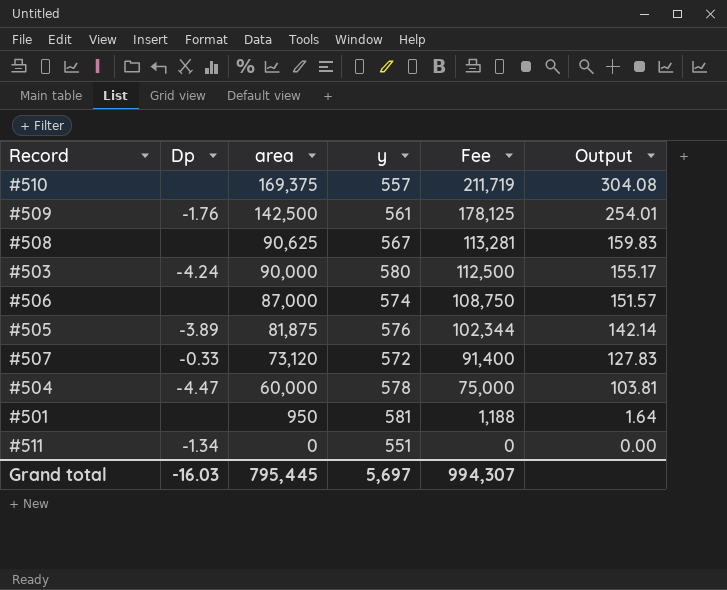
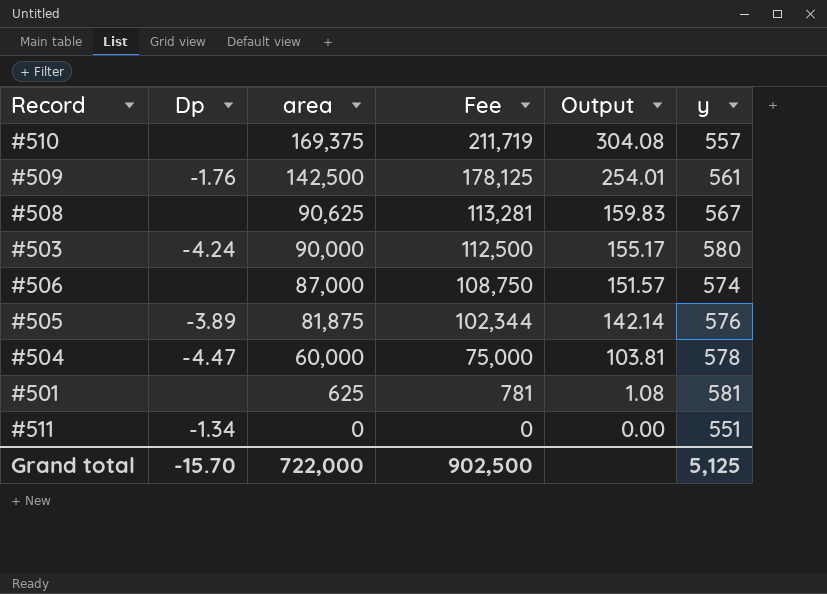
column y | position: 4 -> 6
row #507: -0.33 | 73,120 | 572 | 91,400 | 127.83 -> none
#501 | area: 950 -> 625
#501 | Fee: 1,188 -> 781
#501 | Output: 1.64 -> 1.08
Grand total | Dp: -16.03 -> -15.70
Grand total | area: 795,445 -> 722,000
Grand total | Fee: 994,307 -> 902,500
Grand total | y: 5,697 -> 5,125

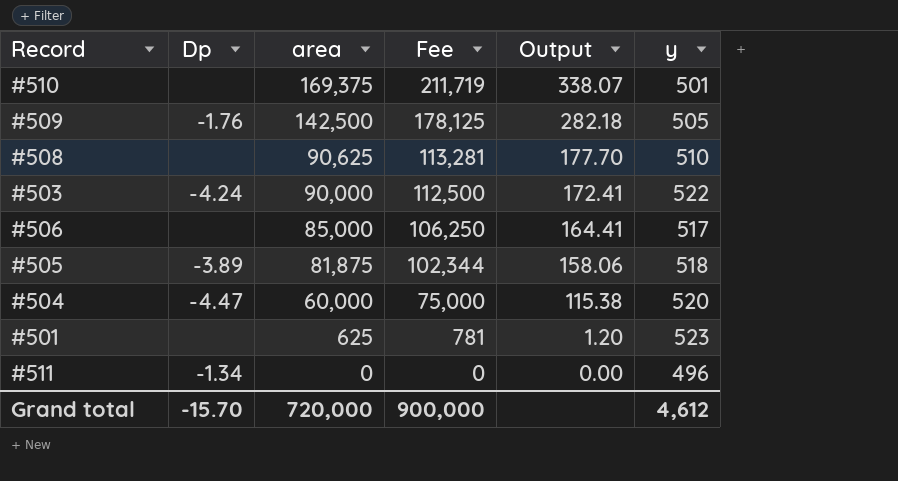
#510 | Output: 304.08 -> 338.07
#510 | y: 557 -> 501
#509 | Output: 254.01 -> 282.18
#509 | y: 561 -> 505
#508 | Output: 159.83 -> 177.70
#508 | y: 567 -> 510
#503 | Output: 155.17 -> 172.41
#503 | y: 580 -> 522
#506 | area: 87,000 -> 85,000
#506 | Fee: 108,750 -> 106,250
#506 | Output: 151.57 -> 164.41
#506 | y: 574 -> 517
#505 | Output: 142.14 -> 158.06
#505 | y: 576 -> 518
#504 | Output: 103.81 -> 115.38
#504 | y: 578 -> 520
#501 | Output: 1.08 -> 1.20
#501 | y: 581 -> 523
#511 | y: 551 -> 496
Grand total | area: 722,000 -> 720,000
Grand total | Fee: 902,500 -> 900,000
Grand total | y: 5,125 -> 4,612

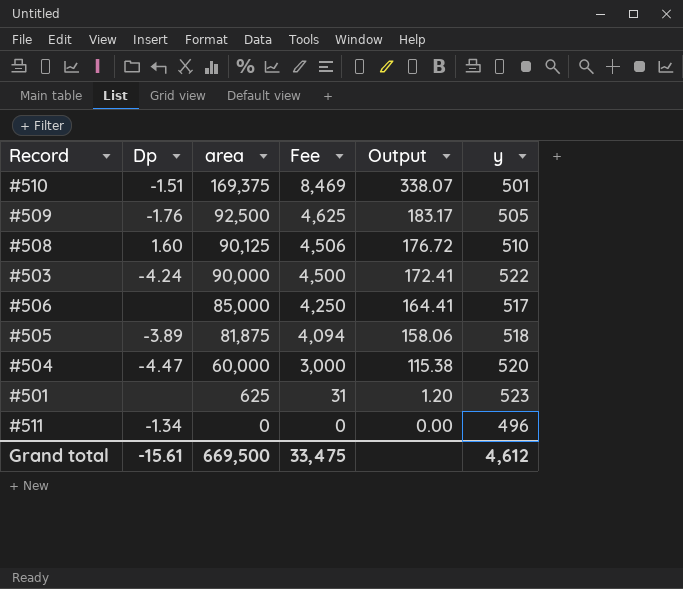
column Fee | formula: [area] * 1.25 -> [area] * 0.05
#510 | Dp: none -> -1.51
#509 | area: 142,500 -> 92,500
#509 | Output: 282.18 -> 183.17
#508 | Dp: none -> 1.60
#508 | area: 90,625 -> 90,125
#508 | Output: 177.70 -> 176.72
Grand total | Dp: -15.70 -> -15.61
Grand total | area: 720,000 -> 669,500
Grand total | Fee: 900,000 -> 33,475

